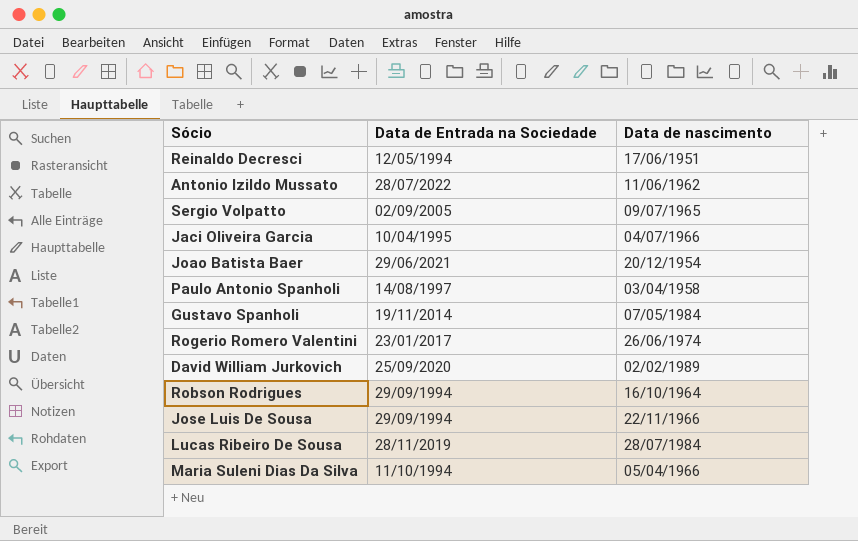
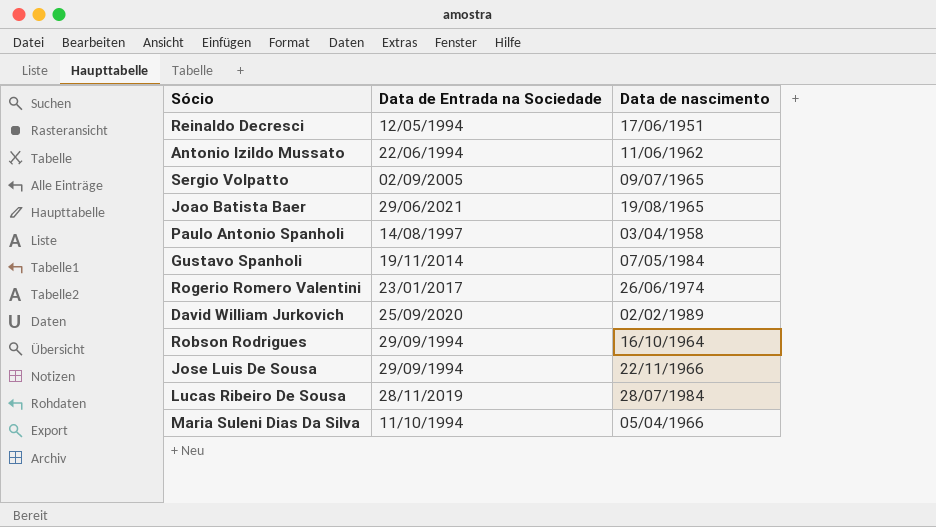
row Jaci Oliveira Garcia: 10/04/1995 | 04/07/1966 -> none
Antonio Izildo Mussato | Data de Entrada na Sociedade: 28/07/2022 -> 22/06/1994
Joao Batista Baer | Data de nascimento: 20/12/1954 -> 19/08/1965

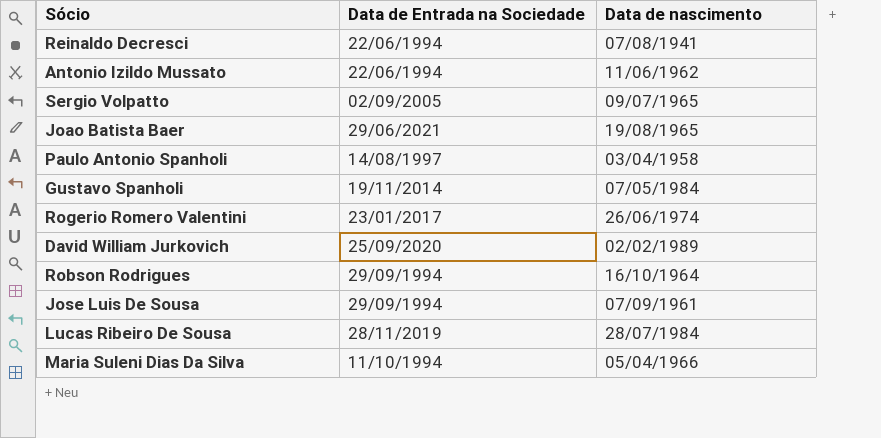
Reinaldo Decresci | Data de Entrada na Sociedade: 12/05/1994 -> 22/06/1994
Reinaldo Decresci | Data de nascimento: 17/06/1951 -> 07/08/1941
Jose Luis De Sousa | Data de nascimento: 22/11/1966 -> 07/09/1961

